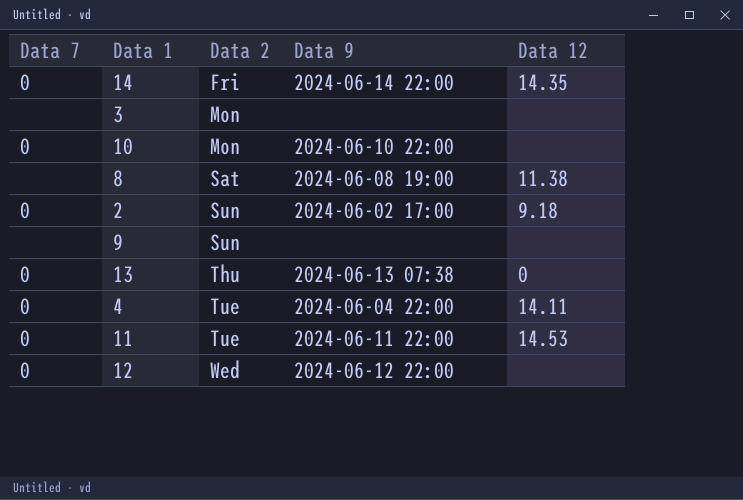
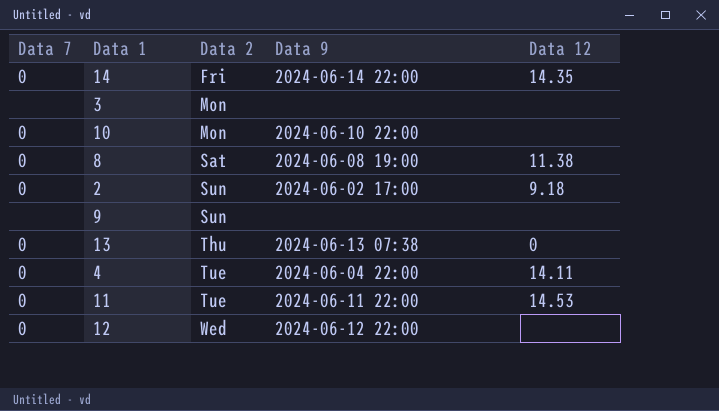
8 | Data 7: none -> 0

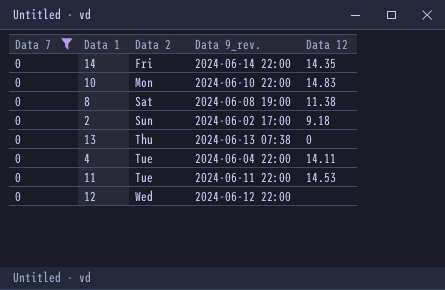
filter: none -> Data 7 = 0
column name: Data 9 -> Data 9_rev.
10 | Data 12: none -> 14.83

